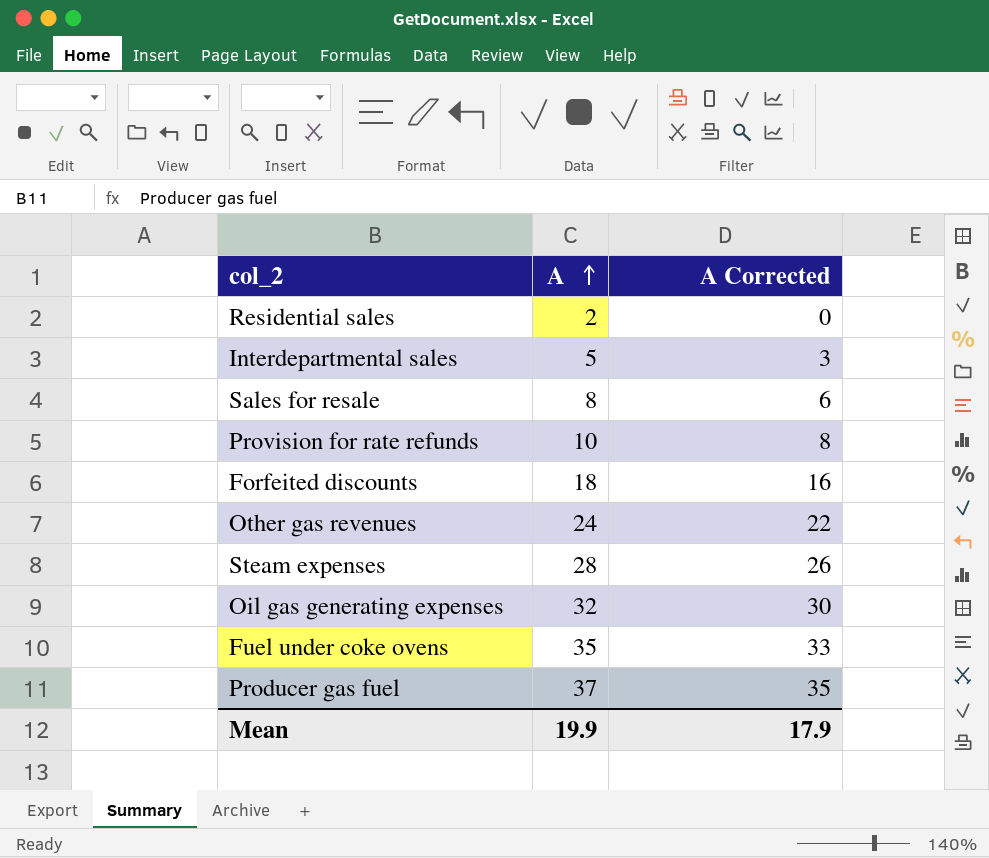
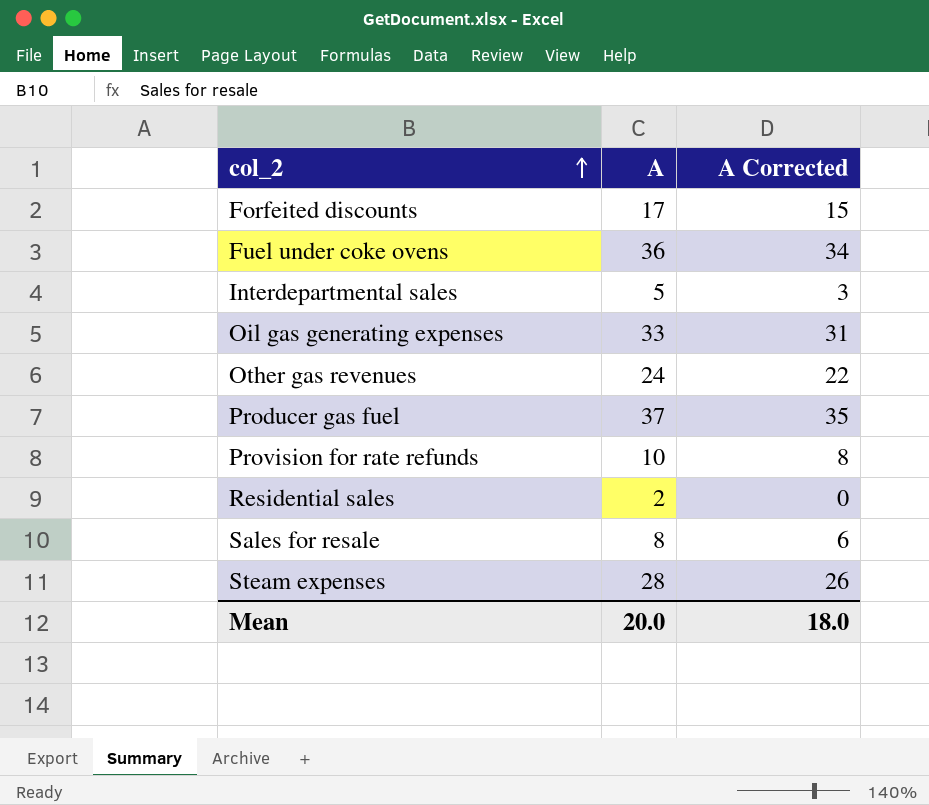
row order: A ascending -> col_2 ascending
Forfeited discounts | A: 18 -> 17
Forfeited discounts | A Corrected: 16 -> 15
Fuel under coke ovens | A: 35 -> 36
Fuel under coke ovens | A Corrected: 33 -> 34
Oil gas generating expenses | A: 32 -> 33
Oil gas generating expenses | A Corrected: 30 -> 31
Mean | A: 19.9 -> 20.0
Mean | A Corrected: 17.9 -> 18.0

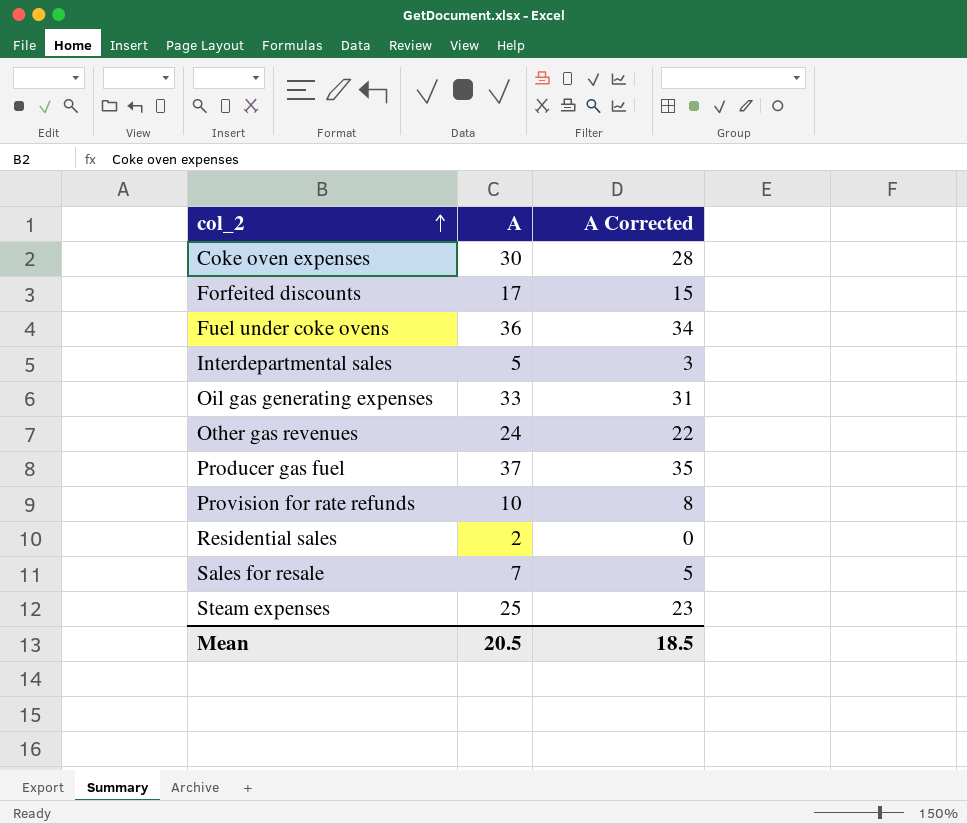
row Coke oven expenses: none -> 30 | 28
Sales for resale | A: 8 -> 7
Sales for resale | A Corrected: 6 -> 5
Steam expenses | A: 28 -> 25
Steam expenses | A Corrected: 26 -> 23
Mean | A: 20.0 -> 20.5
Mean | A Corrected: 18.0 -> 18.5

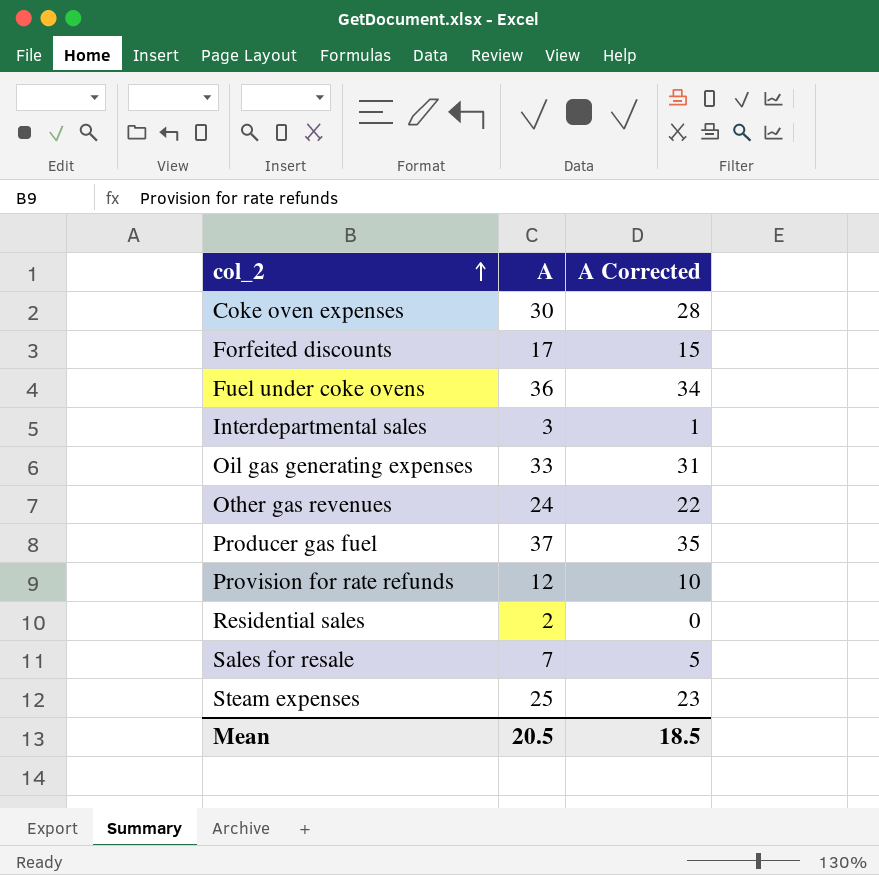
Interdepartmental sales | A: 5 -> 3
Interdepartmental sales | A Corrected: 3 -> 1
Provision for rate refunds | A: 10 -> 12
Provision for rate refunds | A Corrected: 8 -> 10

